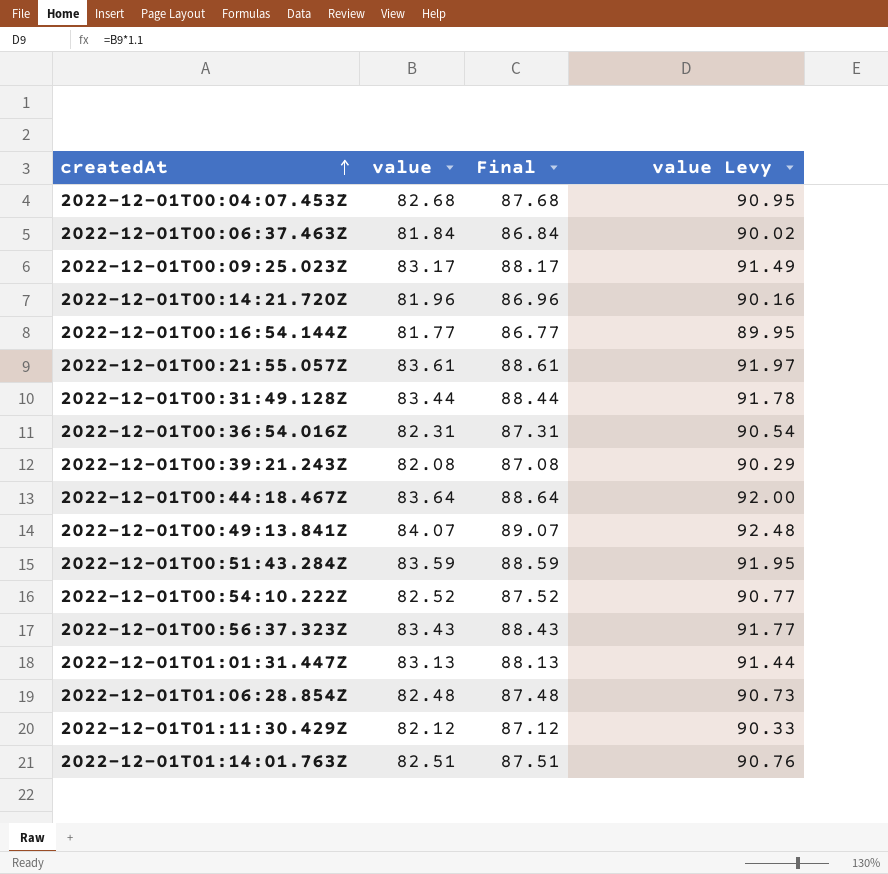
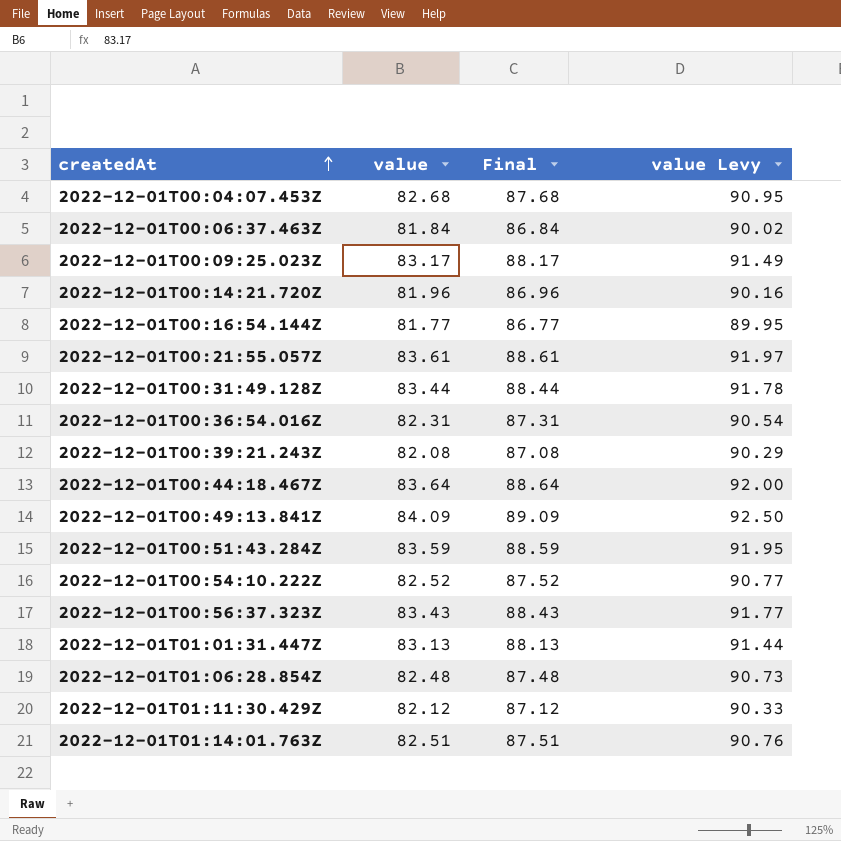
2022-12-01T00:49:13.841Z | value: 84.07 -> 84.09
2022-12-01T00:49:13.841Z | Final: 89.07 -> 89.09
2022-12-01T00:49:13.841Z | value Levy: 92.48 -> 92.50

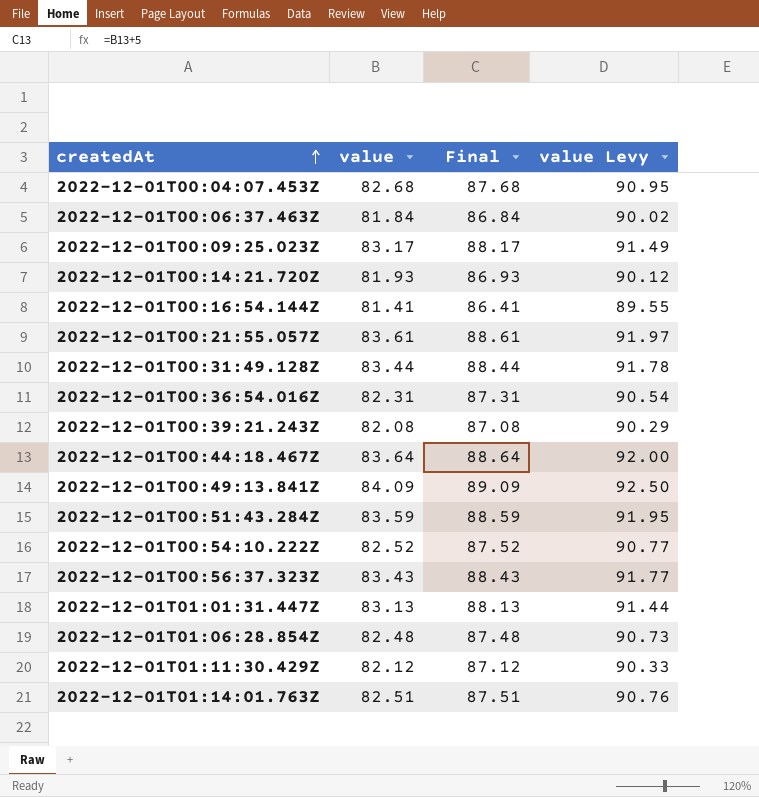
2022-12-01T00:14:21.720Z | value: 81.96 -> 81.93
2022-12-01T00:14:21.720Z | Final: 86.96 -> 86.93
2022-12-01T00:14:21.720Z | value Levy: 90.16 -> 90.12
2022-12-01T00:16:54.144Z | value: 81.77 -> 81.41
2022-12-01T00:16:54.144Z | Final: 86.77 -> 86.41
2022-12-01T00:16:54.144Z | value Levy: 89.95 -> 89.55

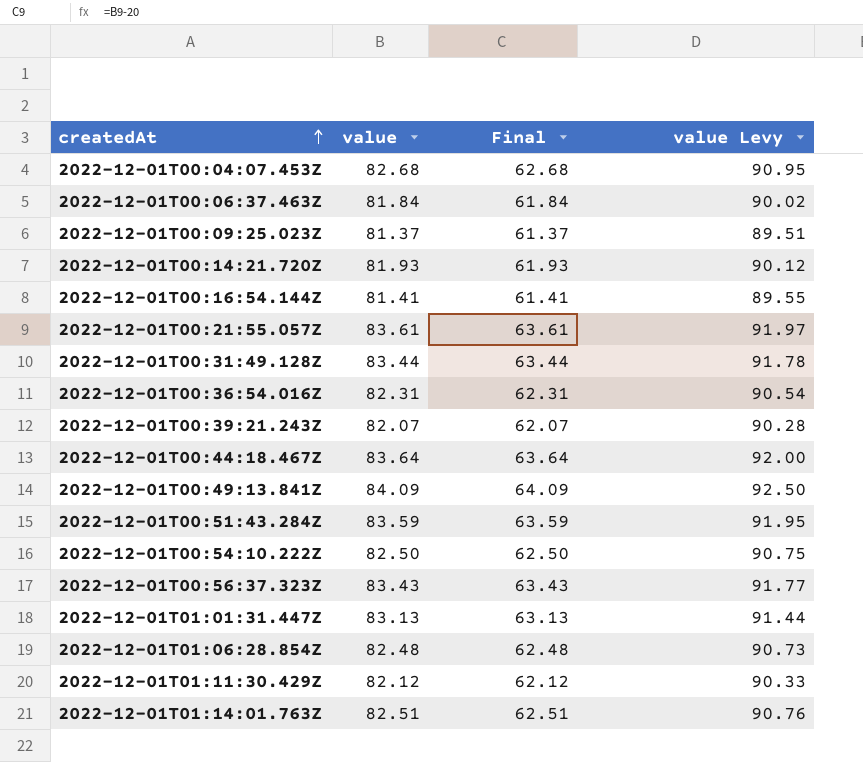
column Final | formula: [value] + 5 -> [value] - 20
2022-12-01T00:09:25.023Z | value: 83.17 -> 81.37
2022-12-01T00:09:25.023Z | value Levy: 91.49 -> 89.51
2022-12-01T00:39:21.243Z | value: 82.08 -> 82.07
2022-12-01T00:39:21.243Z | value Levy: 90.29 -> 90.28
2022-12-01T00:54:10.222Z | value: 82.52 -> 82.50
2022-12-01T00:54:10.222Z | value Levy: 90.77 -> 90.75

